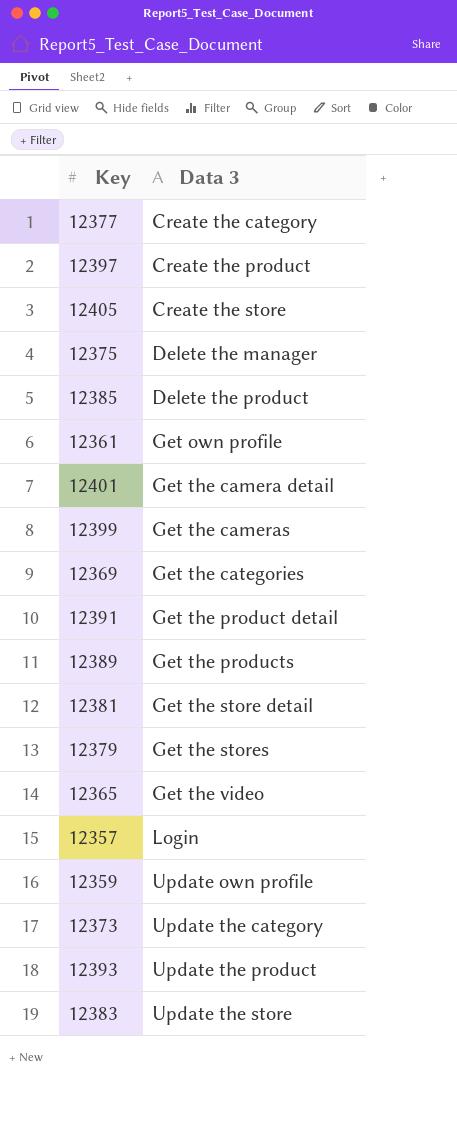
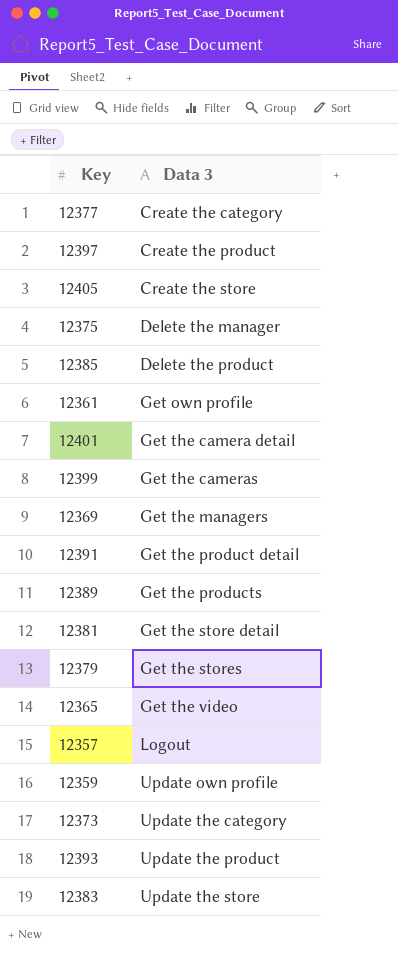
12369 | Data 3: Get the categories -> Get the managers
12357 | Data 3: Login -> Logout

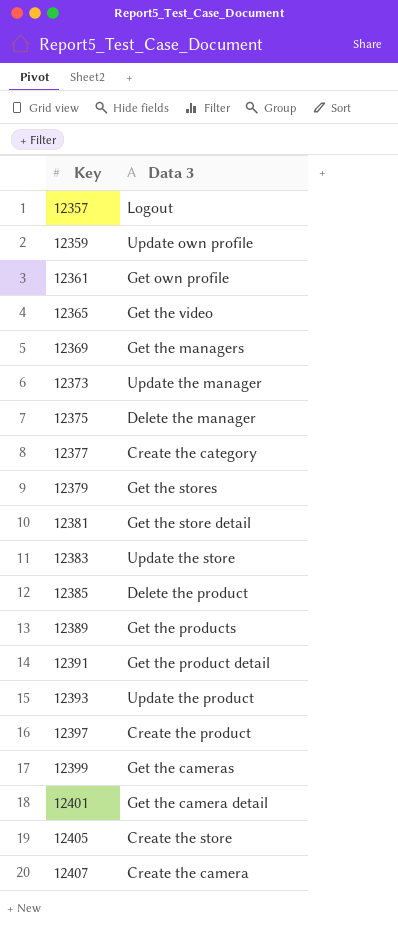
row order: Data 3 ascending -> Key ascending
12373 | Data 3: Update the category -> Update the manager
row 12407: none -> Create the camera

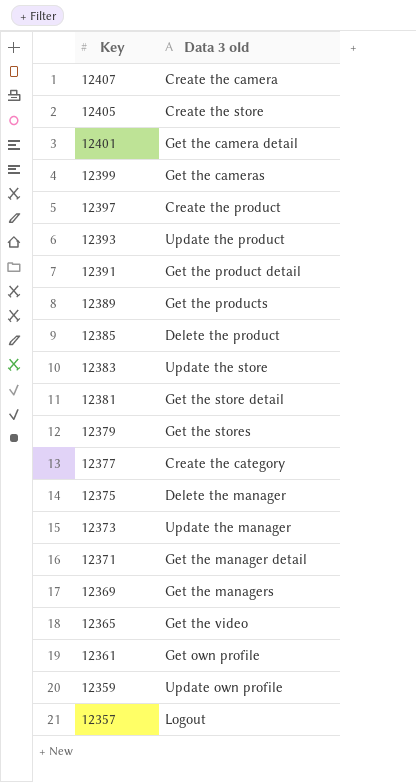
row order: Key ascending -> Key descending
column name: Data 3 -> Data 3 old
row 12371: none -> Get the manager detail

